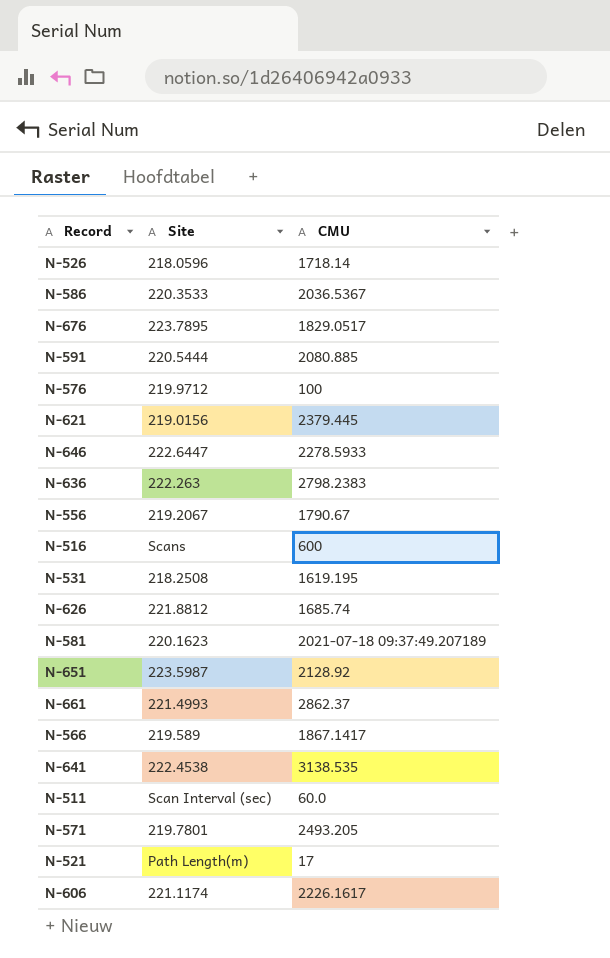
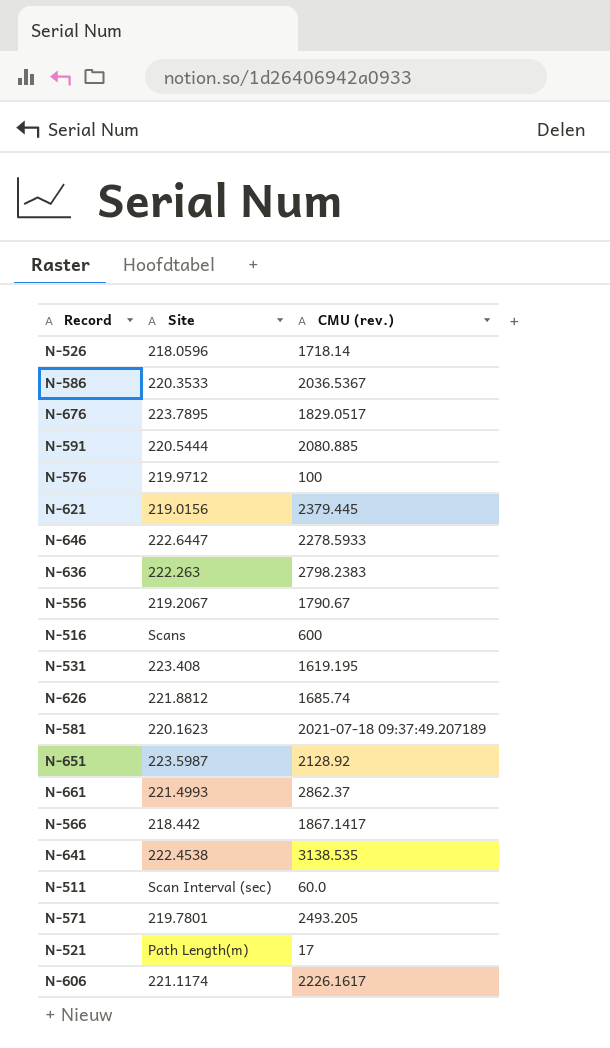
column name: CMU -> CMU (rev.)
N-531 | Site: 218.2508 -> 223.408
N-566 | Site: 219.589 -> 218.442

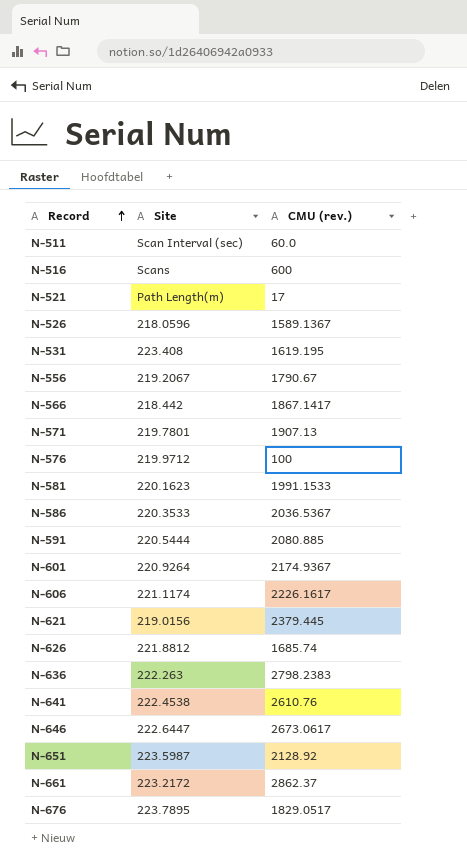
row order: none -> Record ascending
N-526 | CMU (rev.): 1718.14 -> 1589.1367
N-571 | CMU (rev.): 2493.205 -> 1907.13
N-581 | CMU (rev.): 2021-07-18 09:37:49.207189 -> 1991.1533
row N-601: none -> 220.9264 | 2174.9367
N-641 | CMU (rev.): 3138.535 -> 2610.76
N-646 | CMU (rev.): 2278.5933 -> 2673.0617
N-661 | Site: 221.4993 -> 223.2172

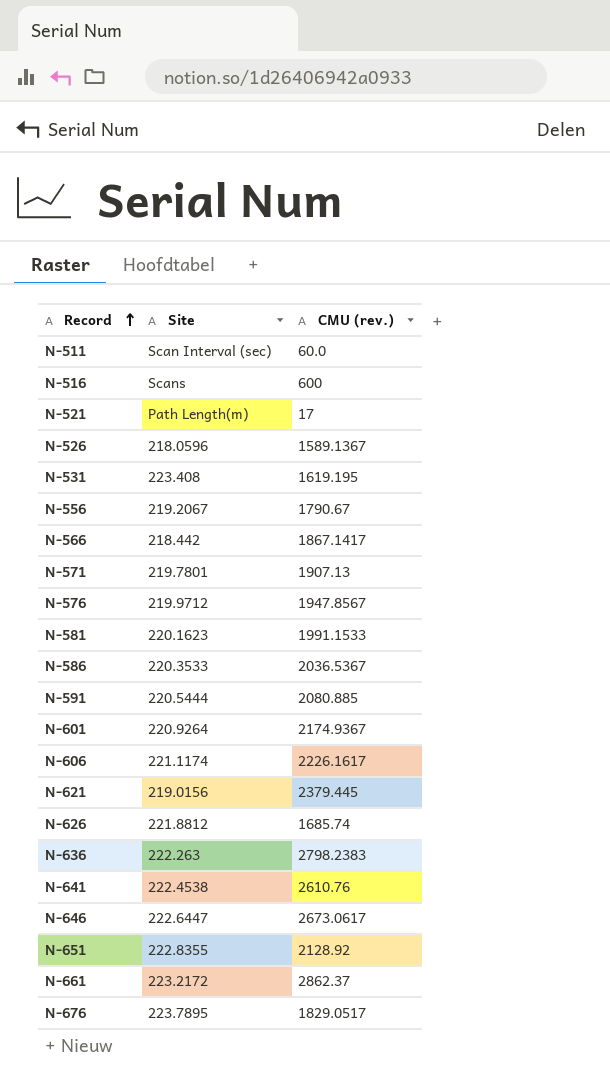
N-576 | CMU (rev.): 100 -> 1947.8567
N-651 | Site: 223.5987 -> 222.8355

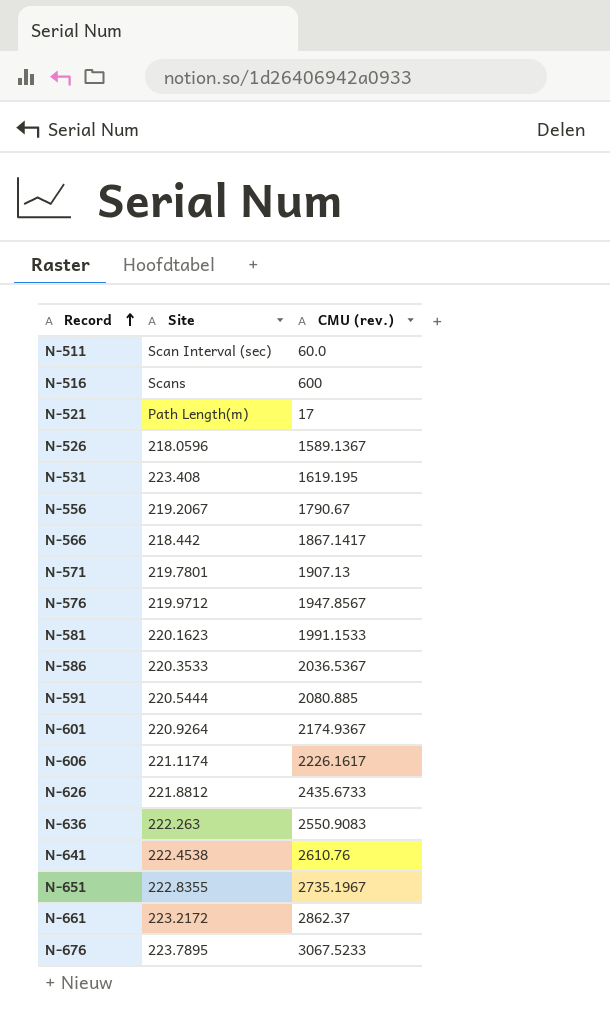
row N-621: 219.0156 | 2379.445 -> none
row N-646: 222.6447 | 2673.0617 -> none
N-626 | CMU (rev.): 1685.74 -> 2435.6733
N-636 | CMU (rev.): 2798.2383 -> 2550.9083
N-651 | CMU (rev.): 2128.92 -> 2735.1967
N-676 | CMU (rev.): 1829.0517 -> 3067.5233

